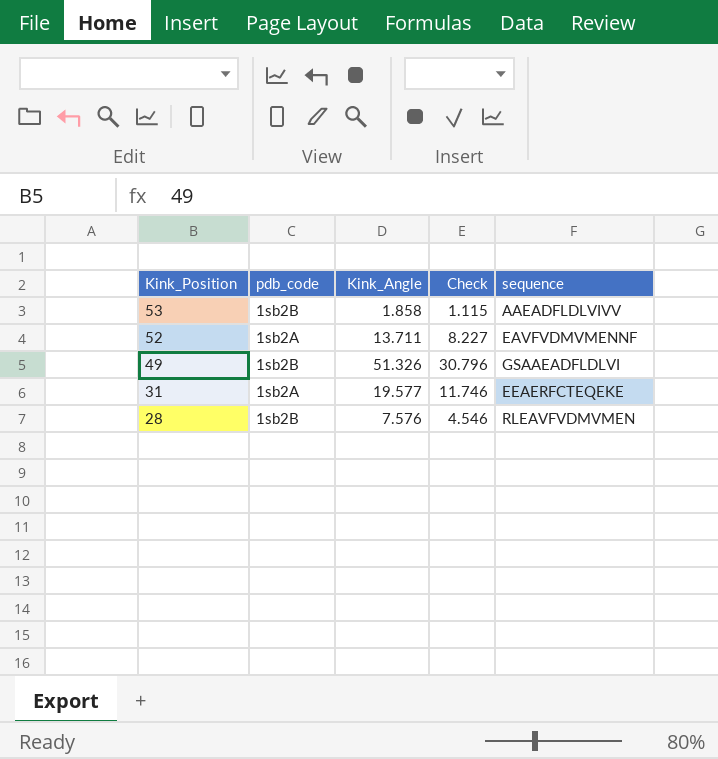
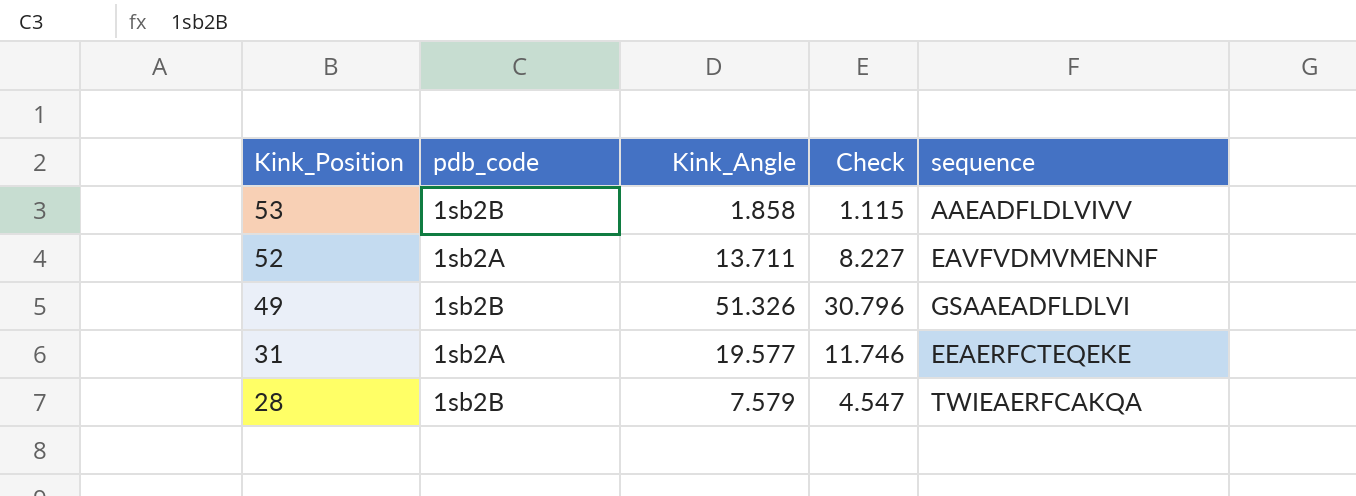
28 | Kink_Angle: 7.576 -> 7.579
28 | Check: 4.546 -> 4.547
28 | sequence: RLEAVFVDMVMEN -> TWIEAERFCAKQA

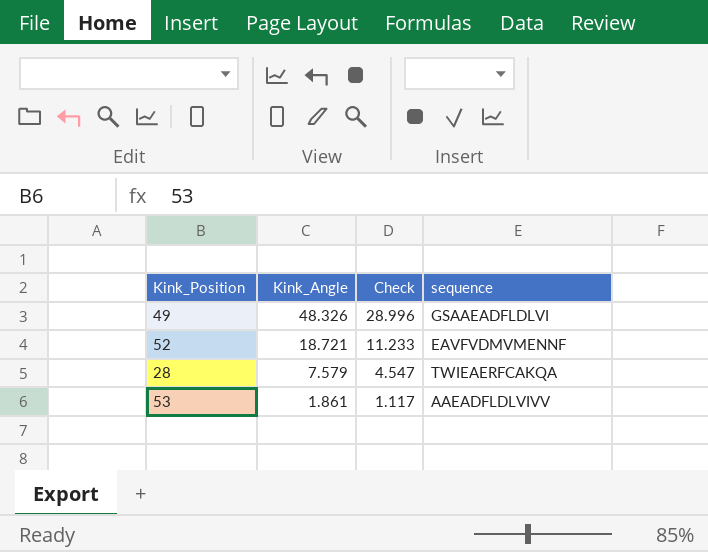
row order: Kink_Position descending -> Kink_Angle descending
column pdb_code | position: 2 -> none
row 31: 1sb2A | 19.577 | 11.746 | EEAERFCTEQEKE -> none
49 | Kink_Angle: 51.326 -> 48.326
49 | Check: 30.796 -> 28.996
52 | Kink_Angle: 13.711 -> 18.721
52 | Check: 8.227 -> 11.233
53 | Kink_Angle: 1.858 -> 1.861
53 | Check: 1.115 -> 1.117

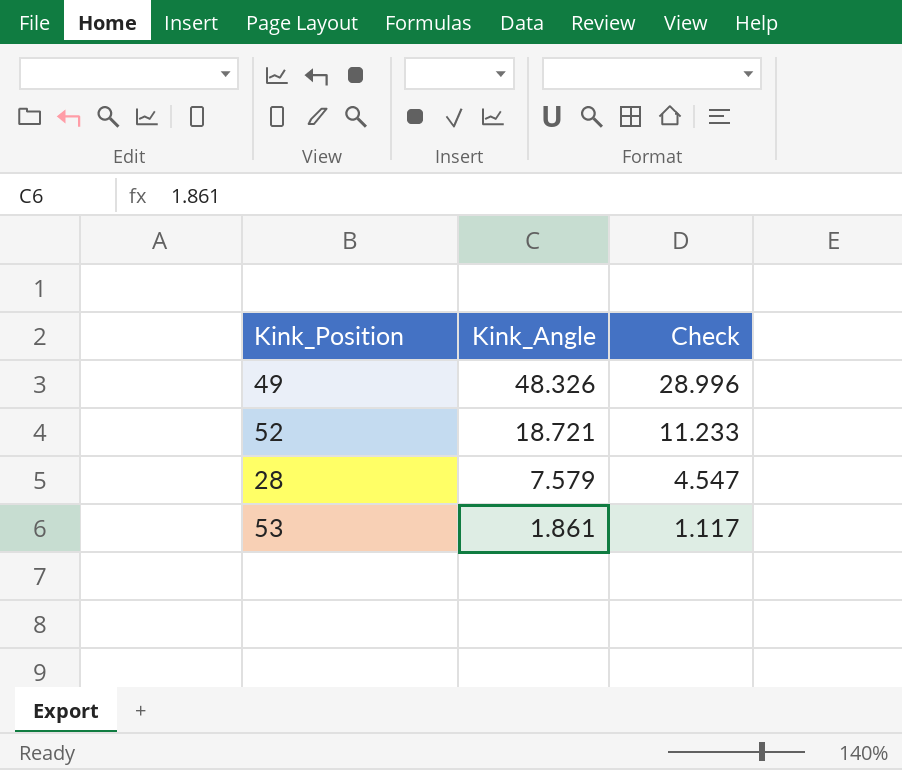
column sequence | position: 4 -> none

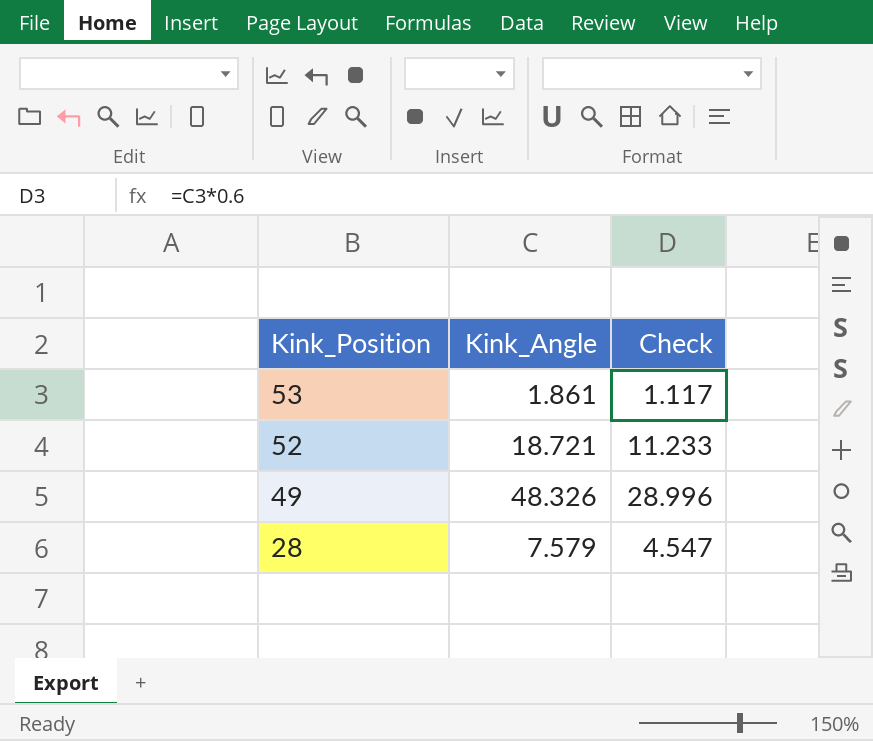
row order: Kink_Angle descending -> Kink_Position descending

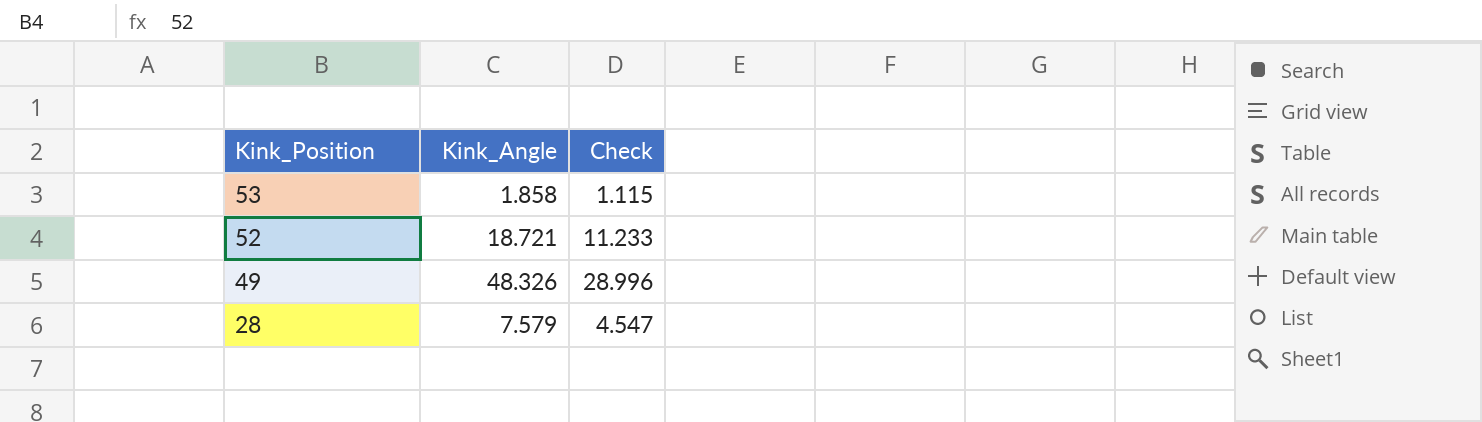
53 | Kink_Angle: 1.861 -> 1.858
53 | Check: 1.117 -> 1.115

